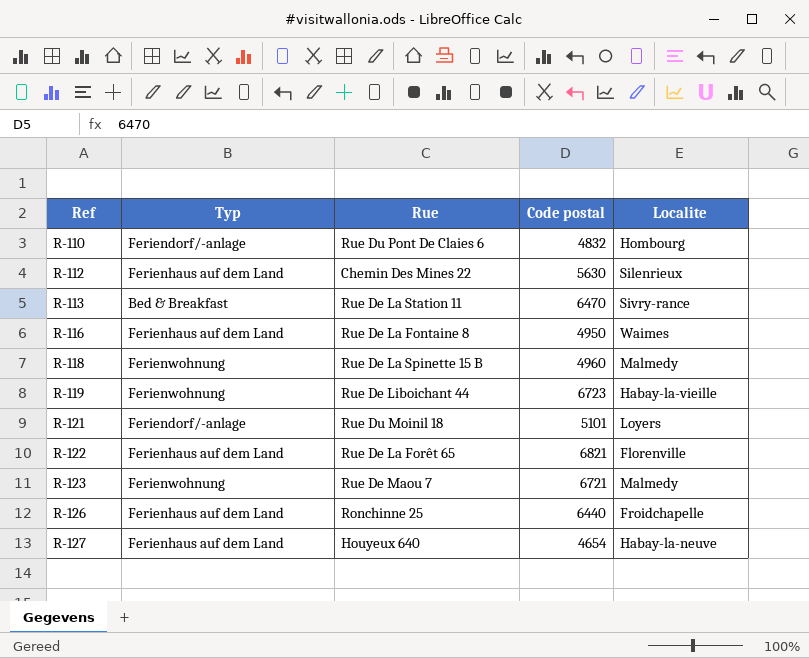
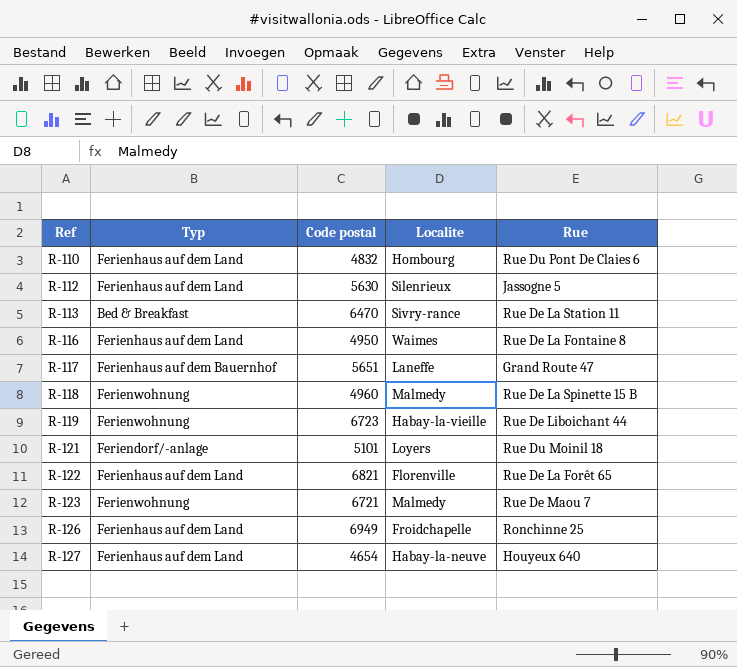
column Rue | position: 3 -> 5
R-110 | Typ: Feriendorf/-anlage -> Ferienhaus auf dem Land
R-112 | Rue: Chemin Des Mines 22 -> Jassogne 5
row R-117: none -> Ferienhaus auf dem Bauernhof | 5651 | Laneffe | Grand Route 47
R-126 | Code postal: 6440 -> 6949

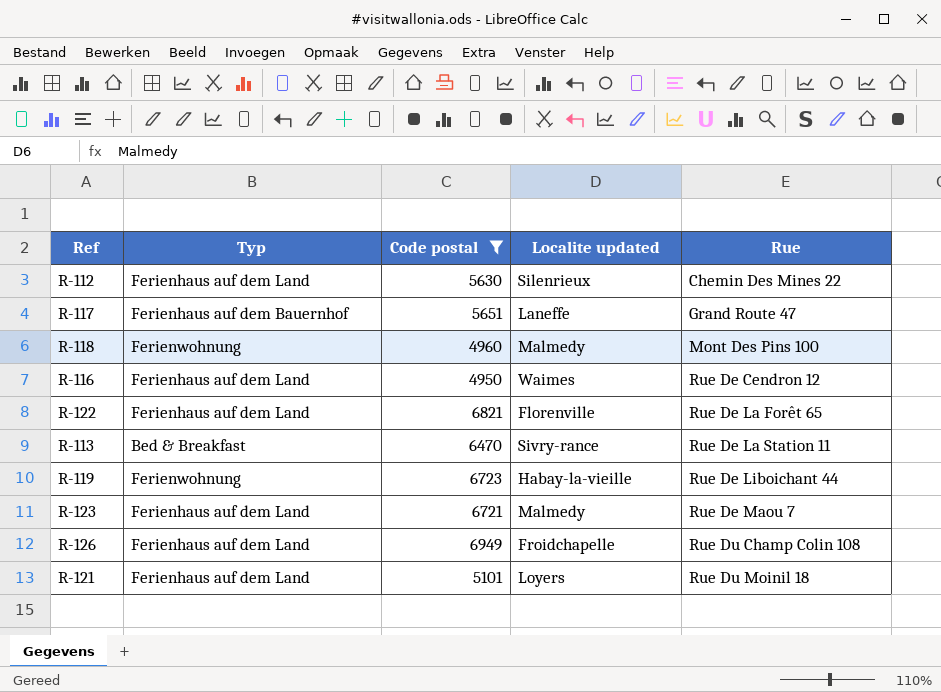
filter: none -> Code postal >= 4950
row order: Ref ascending -> Rue ascending
column name: Localite -> Localite updated
R-112 | Rue: Jassogne 5 -> Chemin Des Mines 22
R-118 | Rue: Rue De La Spinette 15 B -> Mont Des Pins 100
R-116 | Rue: Rue De La Fontaine 8 -> Rue De Cendron 12
R-123 | Typ: Ferienwohnung -> Ferienhaus auf dem Land
R-126 | Rue: Ronchinne 25 -> Rue Du Champ Colin 108
R-121 | Typ: Feriendorf/-anlage -> Ferienhaus auf dem Land

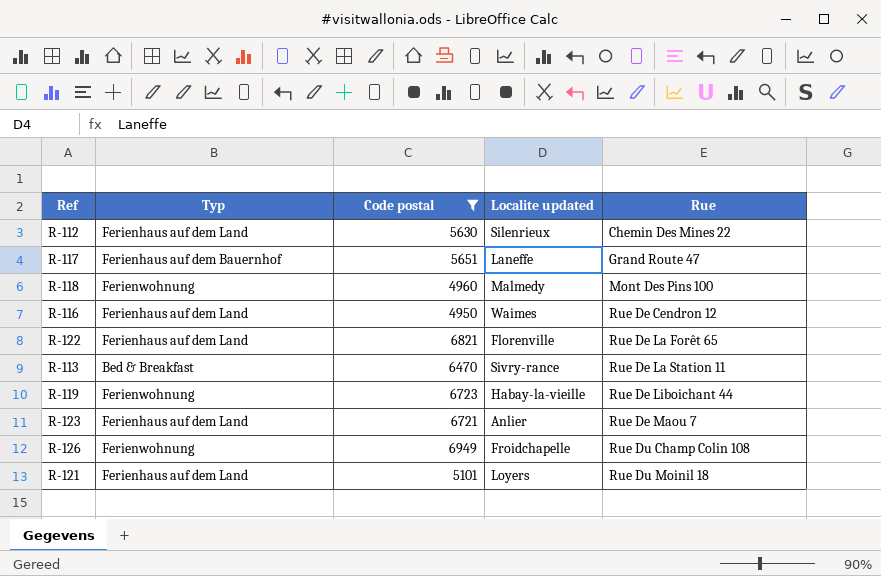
R-123 | Localite updated: Malmedy -> Anlier
R-126 | Typ: Ferienhaus auf dem Land -> Ferienwohnung

